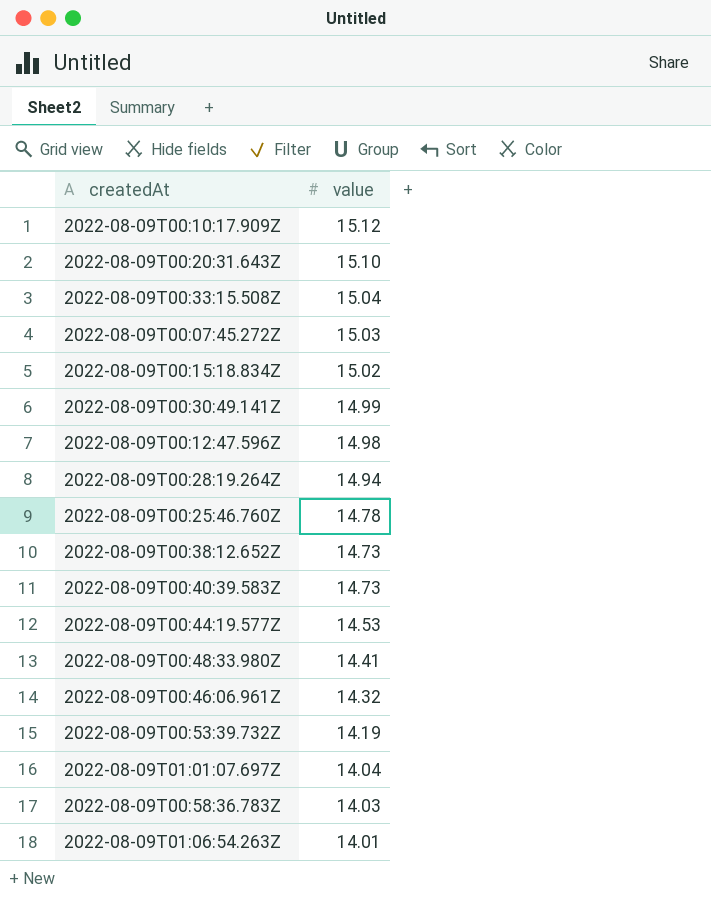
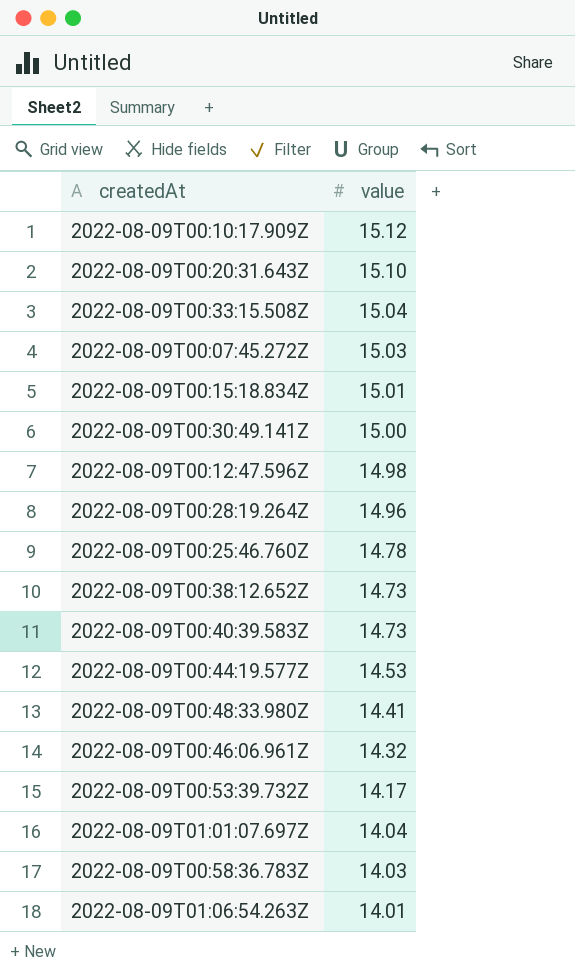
2022-08-09T00:15:18.834Z | value: 15.02 -> 15.01
2022-08-09T00:30:49.141Z | value: 14.99 -> 15.00
2022-08-09T00:28:19.264Z | value: 14.94 -> 14.96
2022-08-09T00:53:39.732Z | value: 14.19 -> 14.17

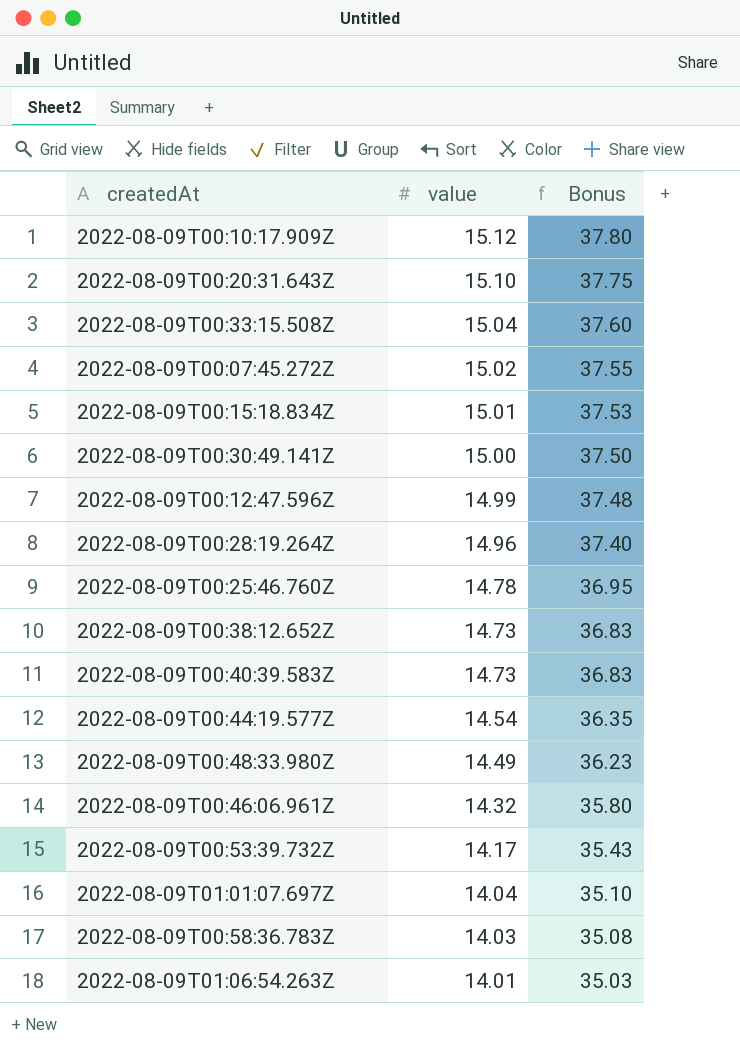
column Bonus | formula: none -> [value] * 2.5
2022-08-09T00:07:45.272Z | value: 15.03 -> 15.02
2022-08-09T00:12:47.596Z | value: 14.98 -> 14.99
2022-08-09T00:44:19.577Z | value: 14.53 -> 14.54
2022-08-09T00:48:33.980Z | value: 14.41 -> 14.49

